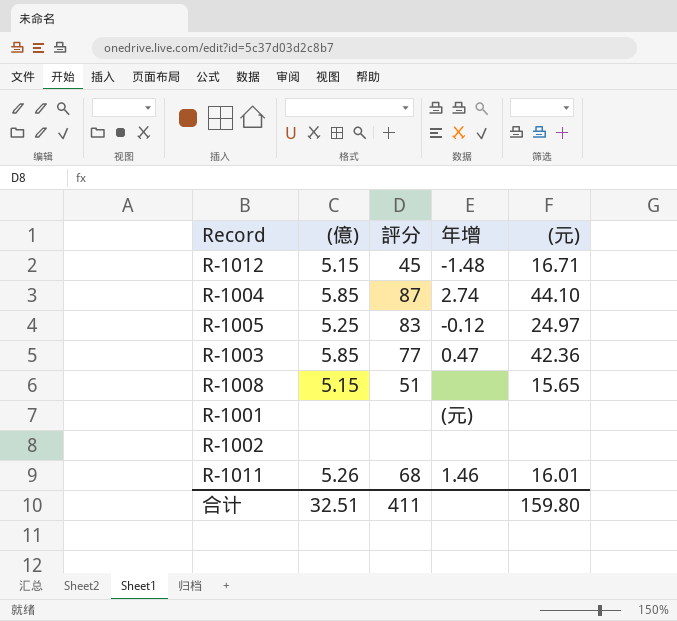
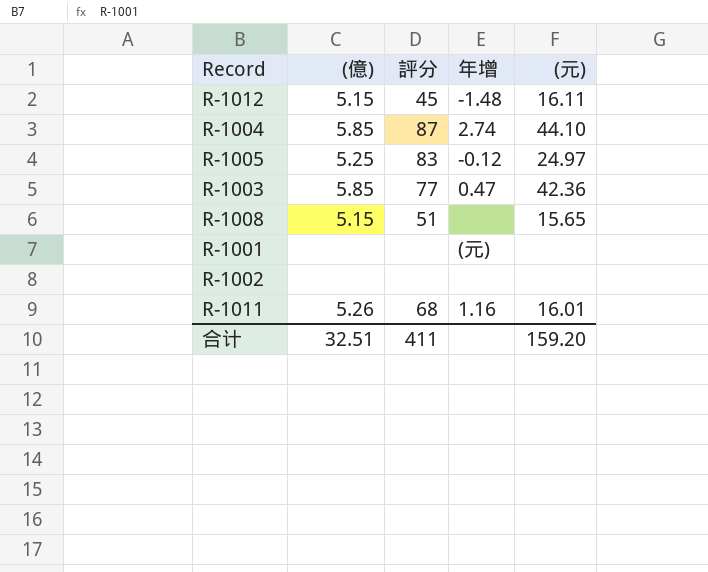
R-1012 | (元): 16.71 -> 16.11
R-1011 | 年增: 1.46 -> 1.16
合计 | (元): 159.80 -> 159.20

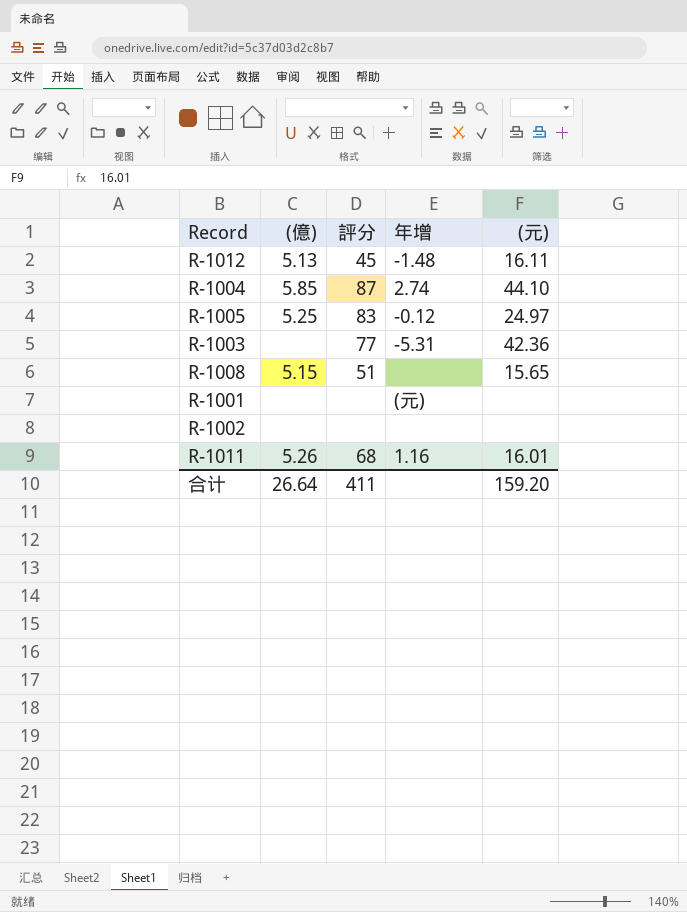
R-1012 | (億): 5.15 -> 5.13
R-1003 | (億): 5.85 -> none
R-1003 | 年增: 0.47 -> -5.31
合计 | (億): 32.51 -> 26.64

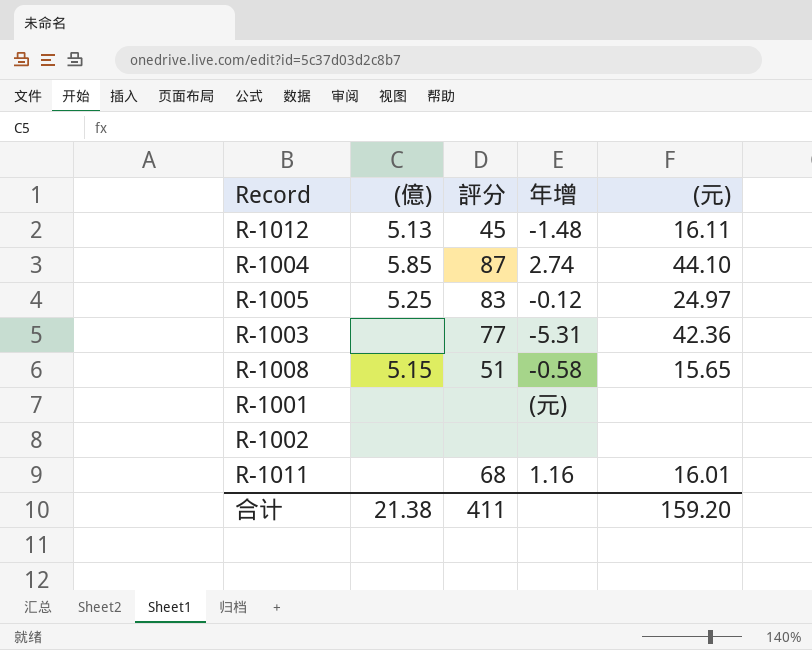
R-1008 | 年增: none -> -0.58
R-1011 | (億): 5.26 -> none
合计 | (億): 26.64 -> 21.38

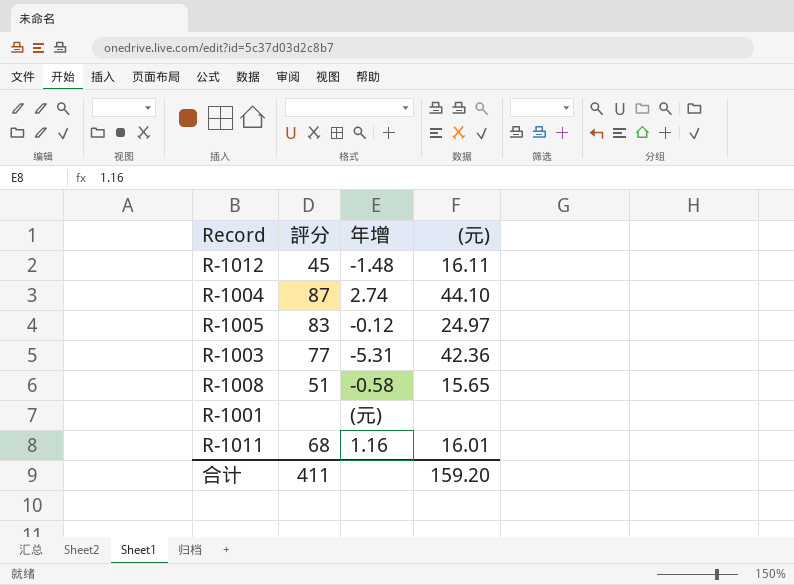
column (億) | position: 2 -> none
row R-1002: none | none | none | none -> none

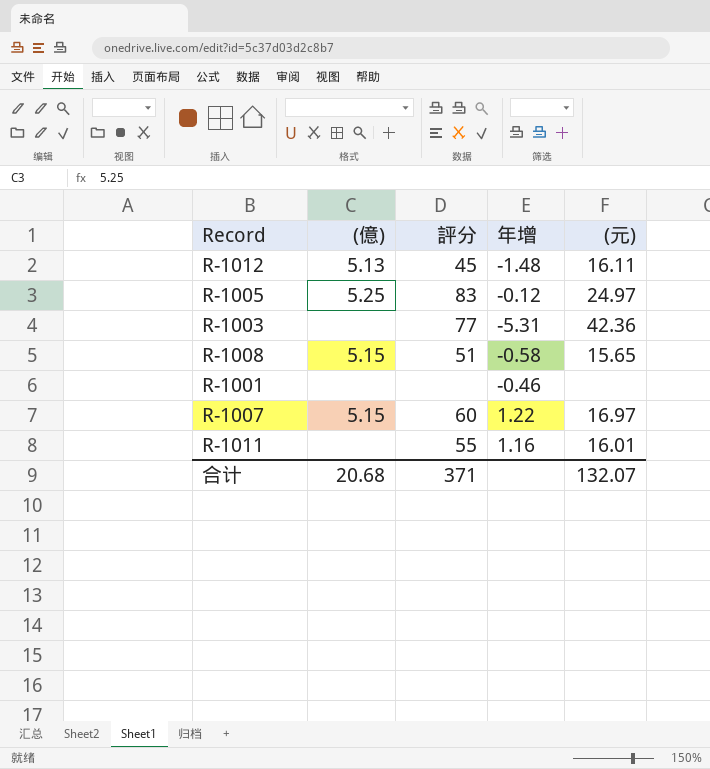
column (億) | position: none -> 2
row R-1004: 87 | 2.74 | 44.10 -> none
R-1001 | 年增: (元) -> -0.46
row R-1007: none -> 5.15 | 60 | 1.22 | 16.97
R-1011 | 評分: 68 -> 55
合计 | 評分: 411 -> 371
合计 | (元): 159.20 -> 132.07

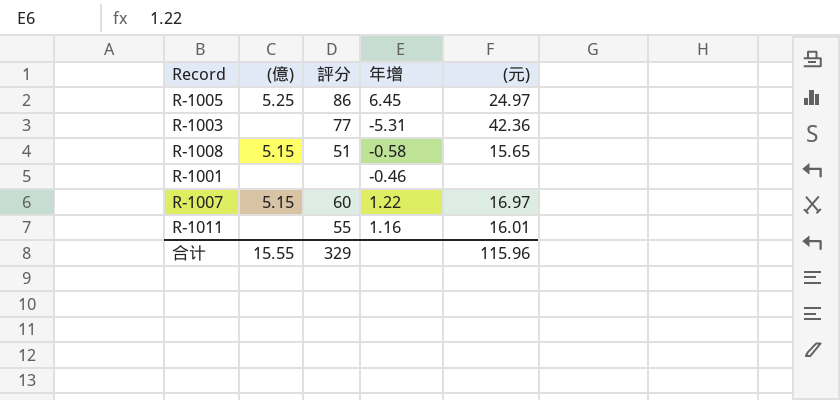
row R-1012: 5.13 | 45 | -1.48 | 16.11 -> none
R-1005 | 評分: 83 -> 86
R-1005 | 年增: -0.12 -> 6.45
合计 | (億): 20.68 -> 15.55
合计 | 評分: 371 -> 329
合计 | (元): 132.07 -> 115.96

